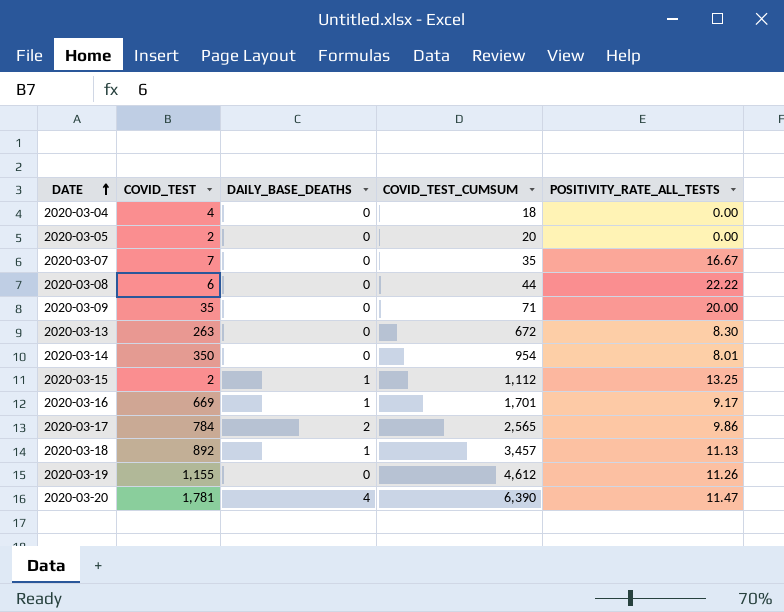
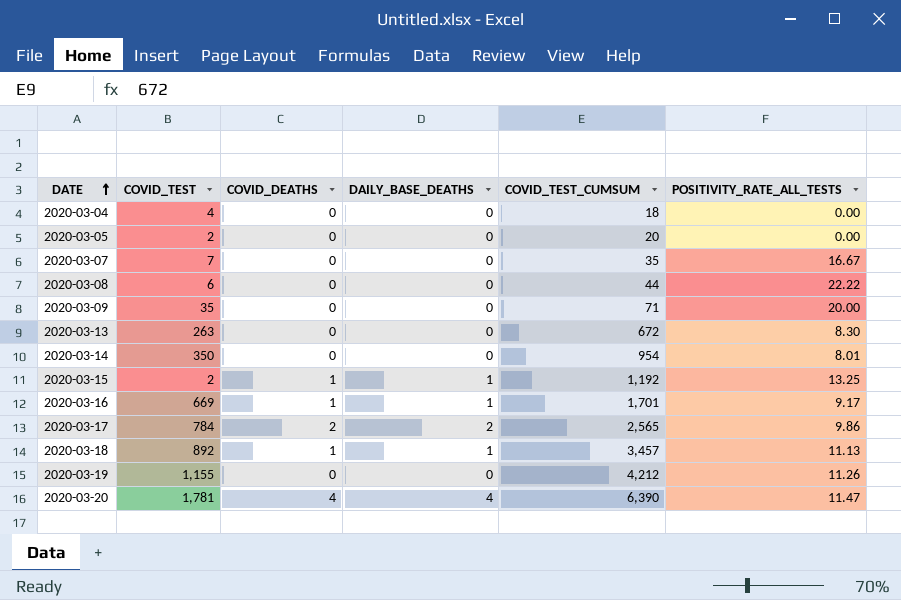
column COVID_DEATHS | position: none -> 3
2020-03-15 | COVID_TEST_CUMSUM: 1,112 -> 1,192
2020-03-19 | COVID_TEST_CUMSUM: 4,612 -> 4,212

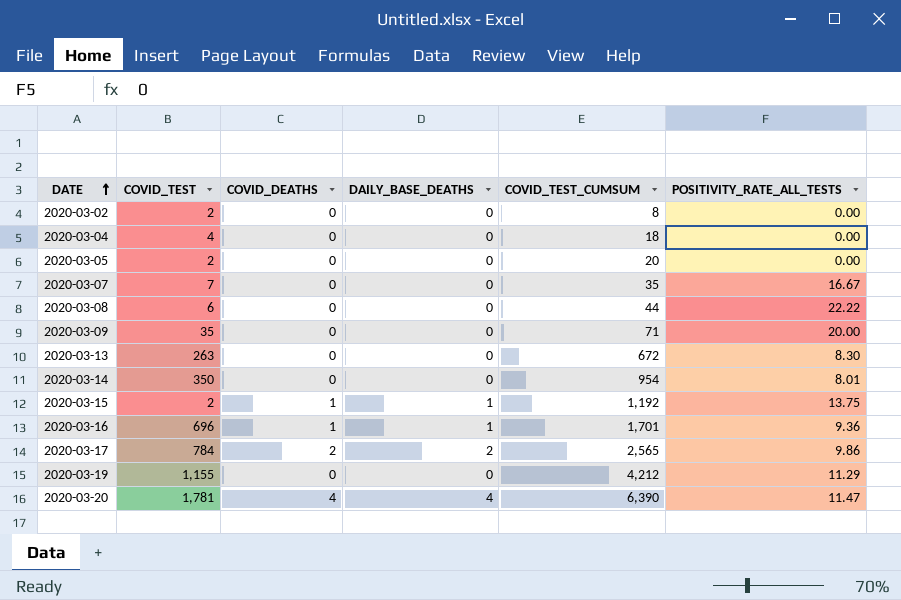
row 2020-03-18: 892 | 1 | 1 | 3,457 | 11.13 -> none
row 2020-03-02: none -> 2 | 0 | 0 | 8 | 0.00
2020-03-15 | POSITIVITY_RATE_ALL_TESTS: 13.25 -> 13.75
2020-03-16 | COVID_TEST: 669 -> 696
2020-03-16 | POSITIVITY_RATE_ALL_TESTS: 9.17 -> 9.36
2020-03-19 | POSITIVITY_RATE_ALL_TESTS: 11.26 -> 11.29

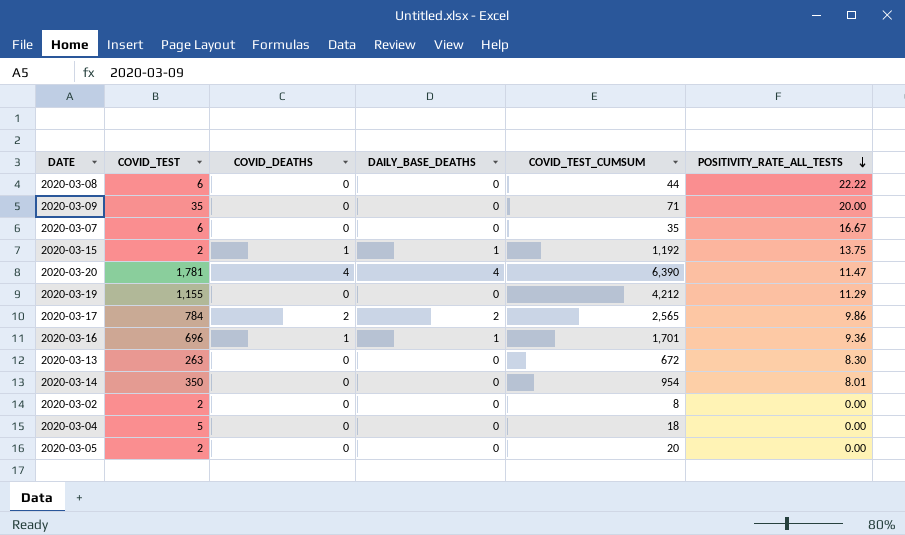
row order: DATE ascending -> POSITIVITY_RATE_ALL_TESTS descending
2020-03-07 | COVID_TEST: 7 -> 6
2020-03-04 | COVID_TEST: 4 -> 5

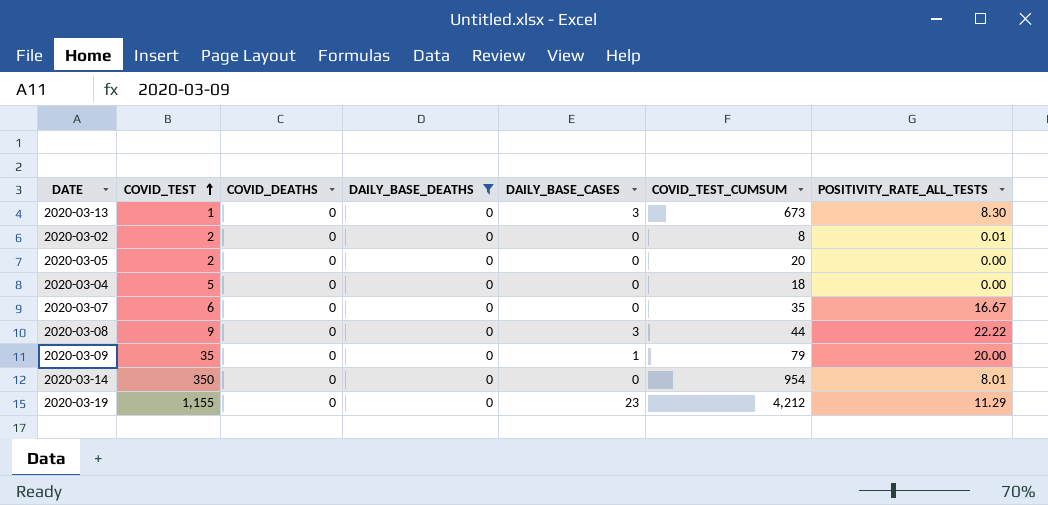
filter: none -> DAILY_BASE_DEATHS = 0
row order: POSITIVITY_RATE_ALL_TESTS descending -> COVID_TEST ascending
column DAILY_BASE_CASES | position: none -> 5
2020-03-13 | COVID_TEST: 263 -> 1
2020-03-13 | COVID_TEST_CUMSUM: 672 -> 673
2020-03-02 | POSITIVITY_RATE_ALL_TESTS: 0.00 -> 0.01
2020-03-08 | COVID_TEST: 6 -> 9
2020-03-09 | COVID_TEST_CUMSUM: 71 -> 79

